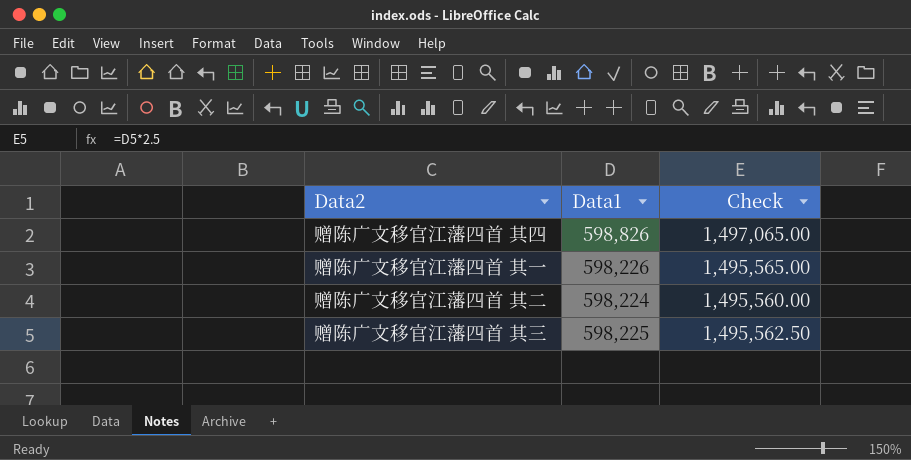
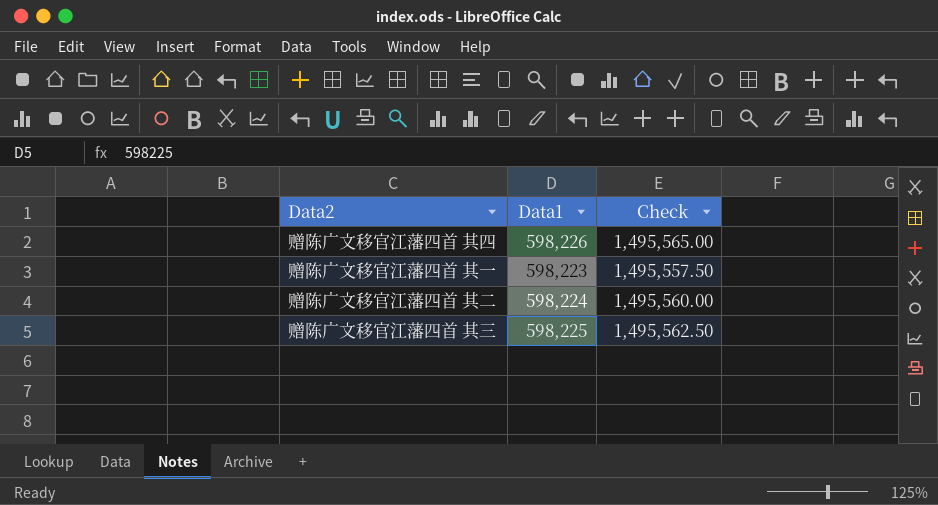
赠陈广文移官江藩四首 其四 | Data1: 598,826 -> 598,226
赠陈广文移官江藩四首 其四 | Check: 1,497,065.00 -> 1,495,565.00
赠陈广文移官江藩四首 其一 | Data1: 598,226 -> 598,223
赠陈广文移官江藩四首 其一 | Check: 1,495,565.00 -> 1,495,557.50

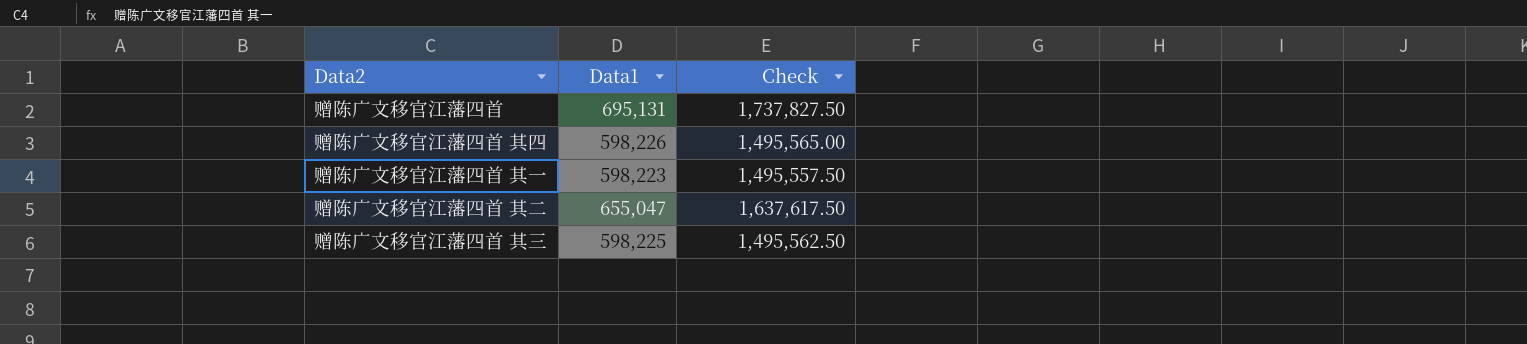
row 赠陈广文移官江藩四首: none -> 695,131 | 1,737,827.50
赠陈广文移官江藩四首 其二 | Data1: 598,224 -> 655,047
赠陈广文移官江藩四首 其二 | Check: 1,495,560.00 -> 1,637,617.50

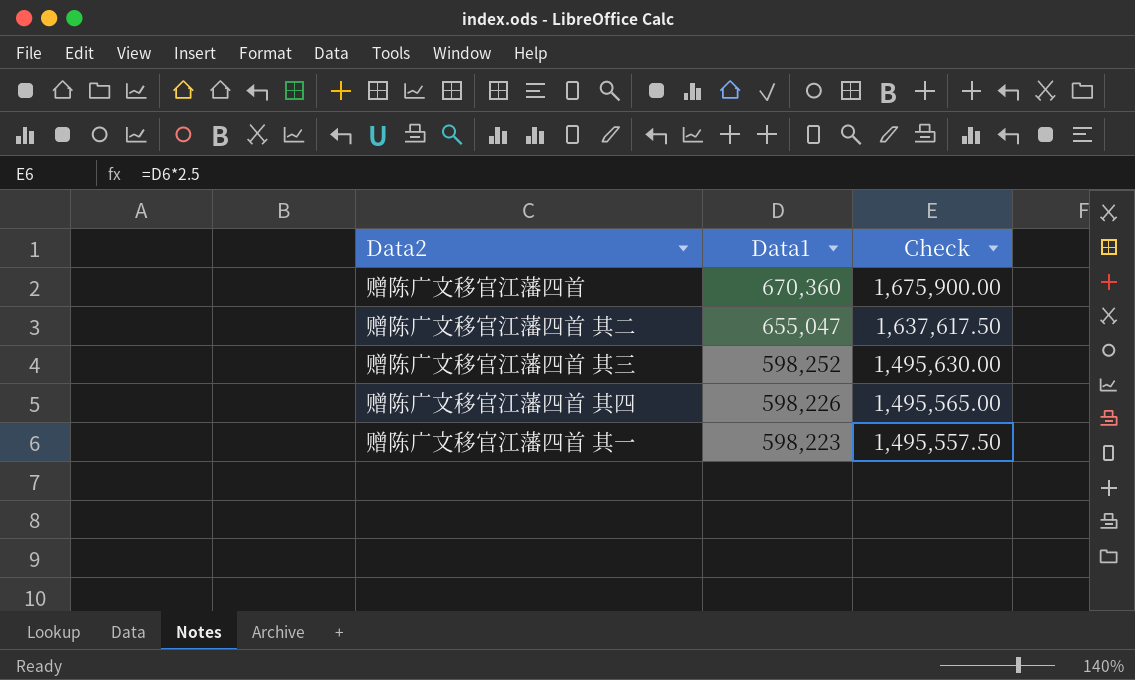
row order: none -> Data1 descending
赠陈广文移官江藩四首 | Data1: 695,131 -> 670,360
赠陈广文移官江藩四首 | Check: 1,737,827.50 -> 1,675,900.00
赠陈广文移官江藩四首 其三 | Data1: 598,225 -> 598,252
赠陈广文移官江藩四首 其三 | Check: 1,495,562.50 -> 1,495,630.00

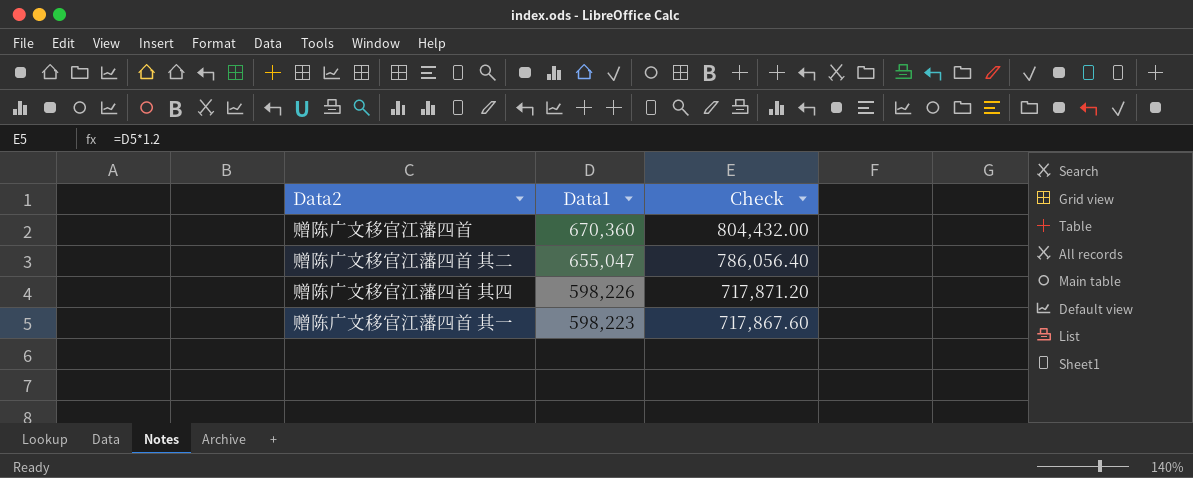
column Check | formula: [Data1] * 2.5 -> [Data1] * 1.2
row 赠陈广文移官江藩四首 其三: 598,252 | 1,495,630.00 -> none

